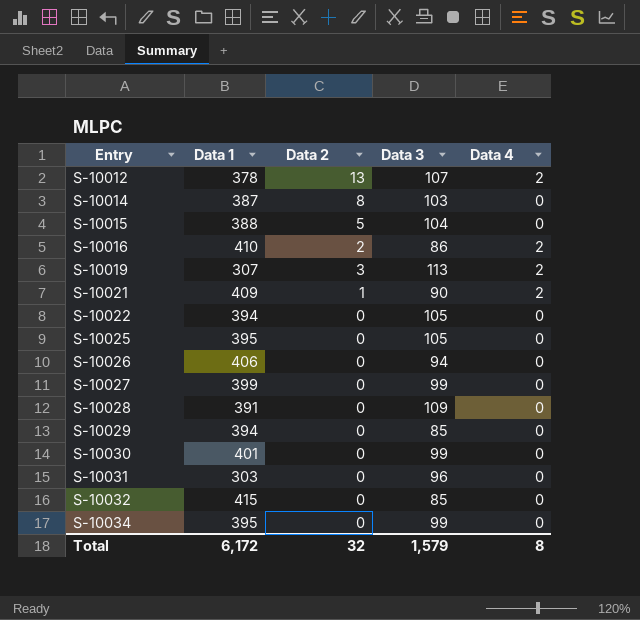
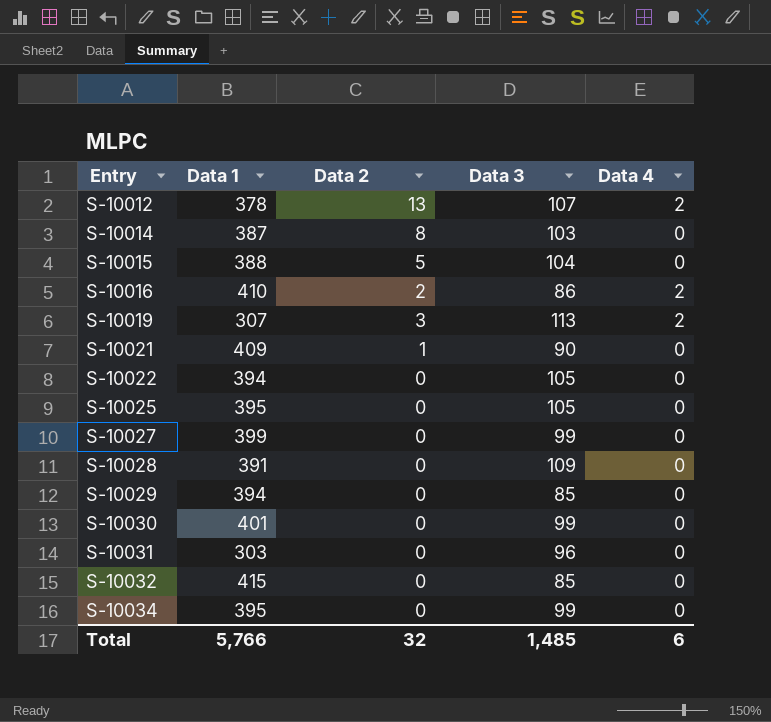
row S-10026: 406 | 0 | 94 | 0 -> none
S-10021 | Data 4: 2 -> 0
Total | Data 1: 6,172 -> 5,766
Total | Data 3: 1,579 -> 1,485
Total | Data 4: 8 -> 6

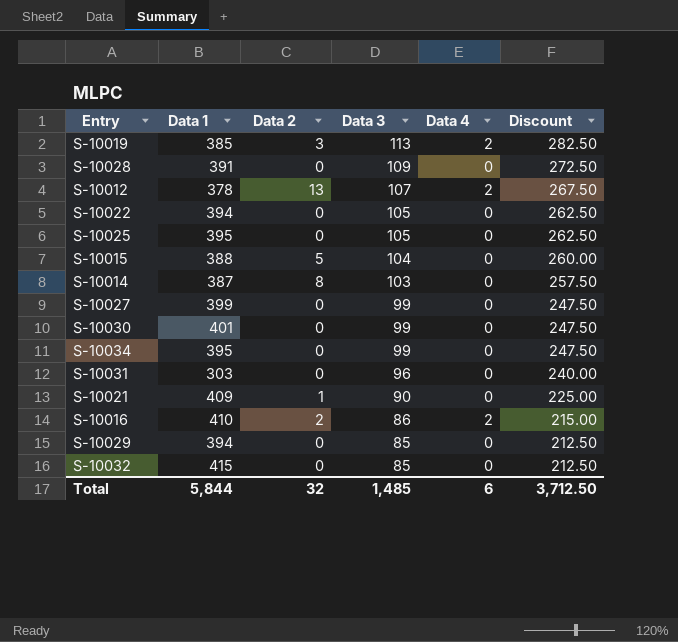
row order: Entry ascending -> Data 3 descending
column Discount | formula: none -> [Data 3] * 2.5
S-10019 | Data 1: 307 -> 385
Total | Data 1: 5,766 -> 5,844

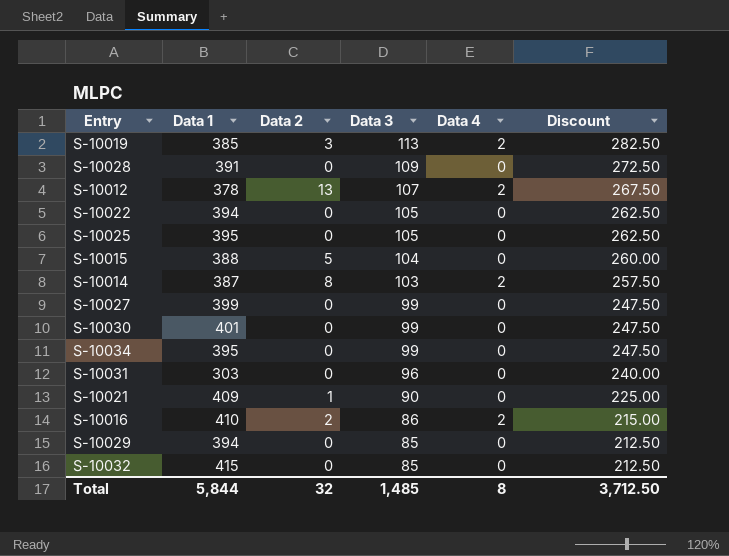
S-10014 | Data 4: 0 -> 2
Total | Data 4: 6 -> 8

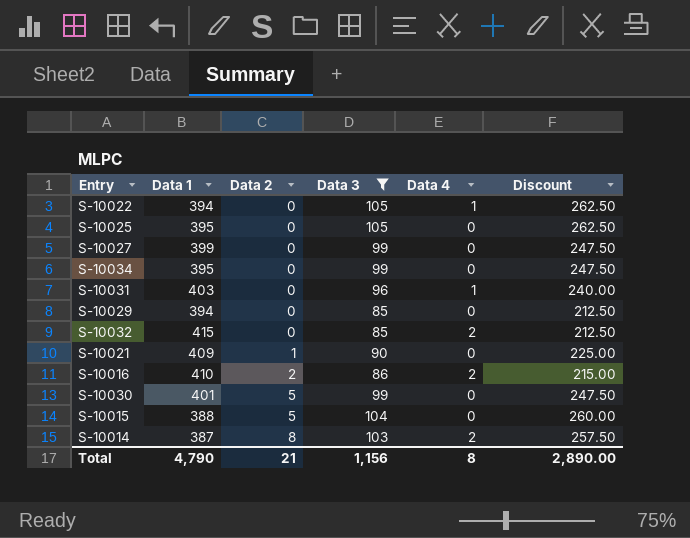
filter: none -> Data 3 <= 105
row order: Data 3 descending -> Data 2 ascending
S-10022 | Data 4: 0 -> 1
S-10031 | Data 1: 303 -> 403
S-10031 | Data 4: 0 -> 1
S-10032 | Data 4: 0 -> 2
S-10030 | Data 2: 0 -> 5
Total | Data 1: 5,844 -> 4,790
Total | Data 2: 32 -> 21
Total | Data 3: 1,485 -> 1,156
Total | Discount: 3,712.50 -> 2,890.00

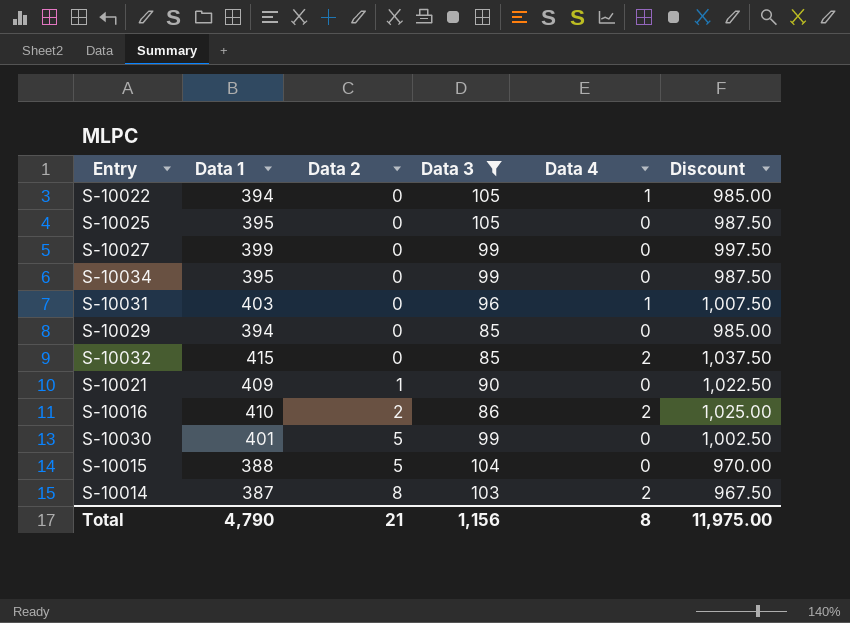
column Discount | formula: [Data 3] * 2.5 -> [Data 1] * 2.5
Total | Discount: 2,890.00 -> 11,975.00

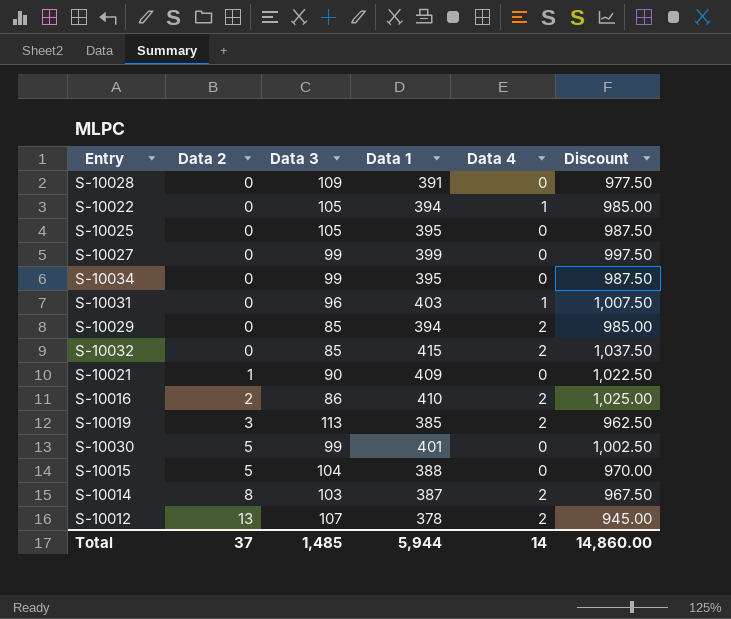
filter: Data 3 <= 105 -> none
column Data 1 | position: 2 -> 4
S-10029 | Data 4: 0 -> 2
Total | Data 2: 21 -> 37
Total | Data 3: 1,156 -> 1,485
Total | Data 1: 4,790 -> 5,944
Total | Data 4: 8 -> 14
Total | Discount: 11,975.00 -> 14,860.00

